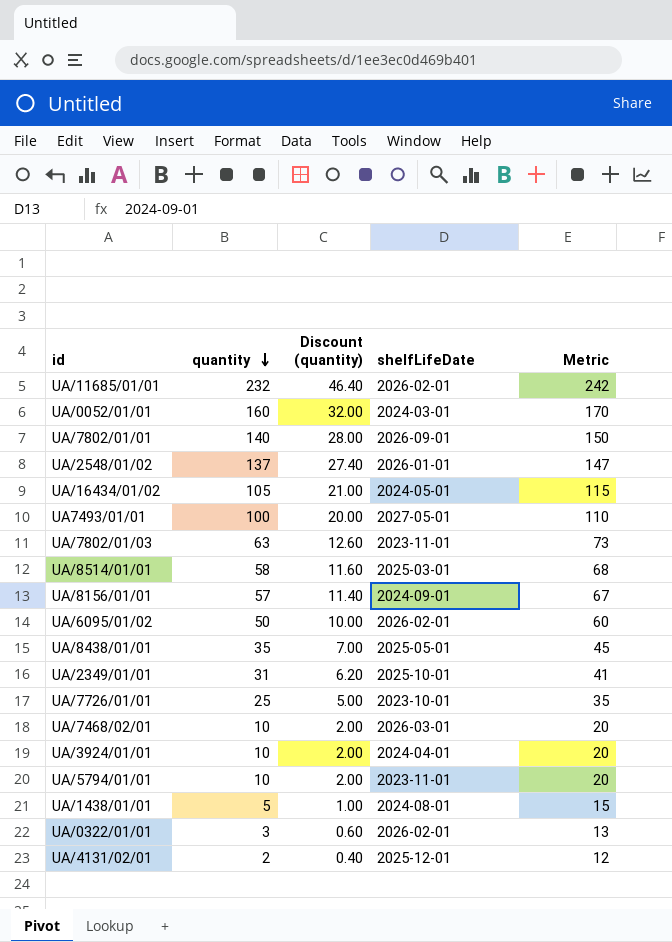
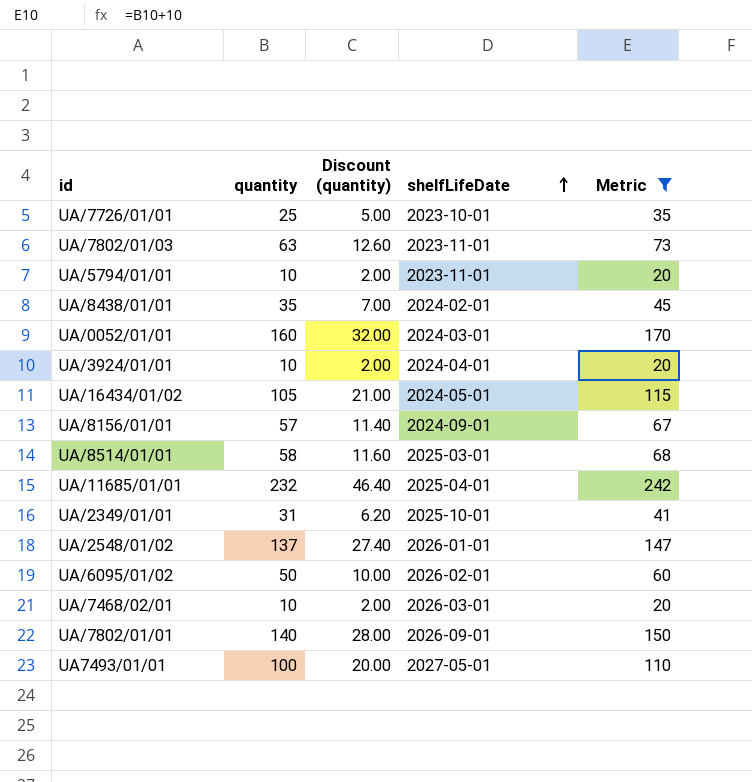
filter: none -> Metric >= 20
row order: quantity descending -> shelfLifeDate ascending
UA/8438/01/01 | shelfLifeDate: 2025-05-01 -> 2024-02-01
UA/11685/01/01 | shelfLifeDate: 2026-02-01 -> 2025-04-01

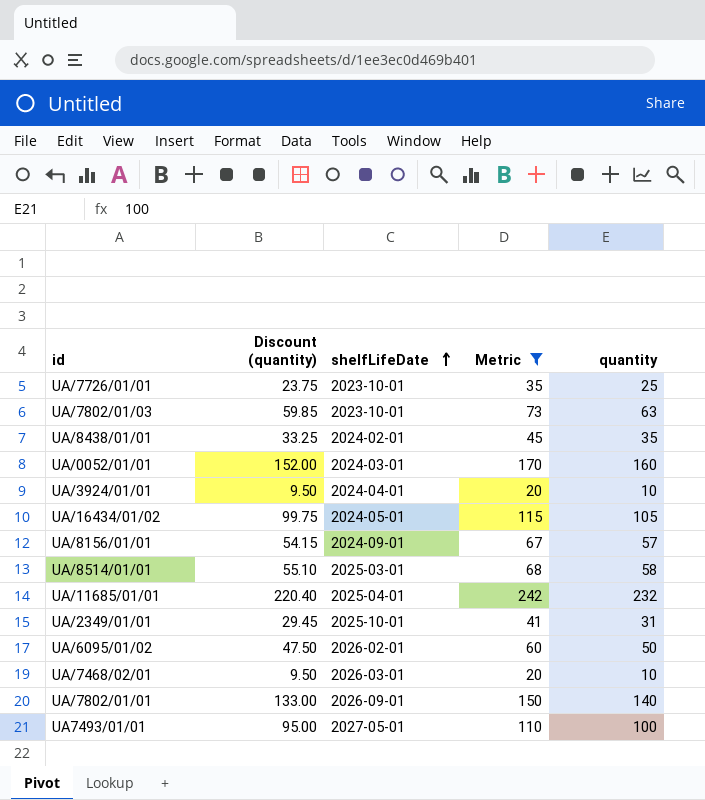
column Discount (quantity) | formula: [quantity] * 0.2 -> [quantity] * 0.95
column quantity | position: 2 -> 5
row UA/5794/01/01: 10 | 2.00 | 2023-11-01 | 20 -> none
row UA/2548/01/02: 137 | 27.40 | 2026-01-01 | 147 -> none
UA/7802/01/03 | shelfLifeDate: 2023-11-01 -> 2023-10-01

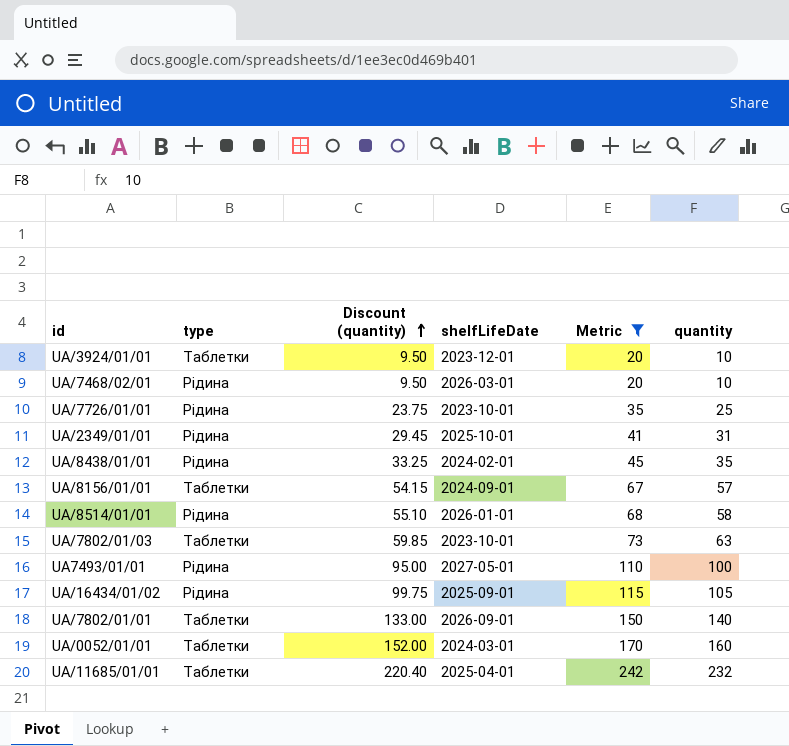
row order: shelfLifeDate ascending -> Discount (quantity) ascending
column type | position: none -> 2
row UA/6095/01/02: 47.50 | 2026-02-01 | 60 | 50 -> none
UA/3924/01/01 | shelfLifeDate: 2024-04-01 -> 2023-12-01
UA/8514/01/01 | shelfLifeDate: 2025-03-01 -> 2026-01-01
UA/16434/01/02 | shelfLifeDate: 2024-05-01 -> 2025-09-01

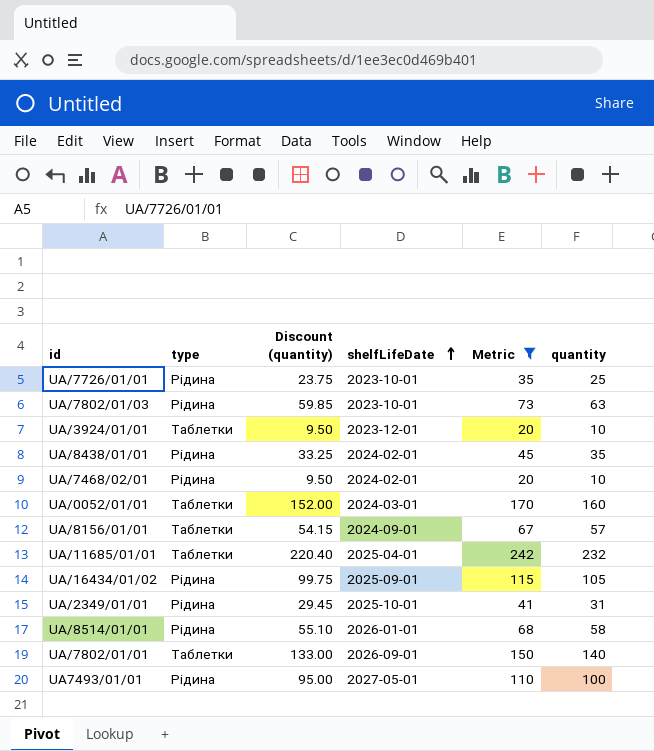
row order: Discount (quantity) ascending -> shelfLifeDate ascending
UA/7802/01/03 | type: Таблетки -> Рідина
UA/7468/02/01 | shelfLifeDate: 2026-03-01 -> 2024-02-01

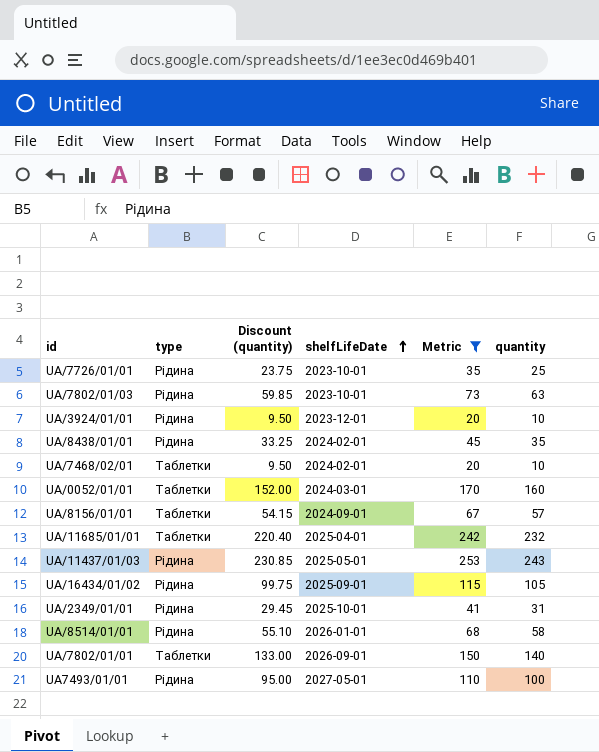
UA/3924/01/01 | type: Таблетки -> Рідина
UA/7468/02/01 | type: Рідина -> Таблетки
row UA/11437/01/03: none -> Рідина | 230.85 | 2025-05-01 | 253 | 243

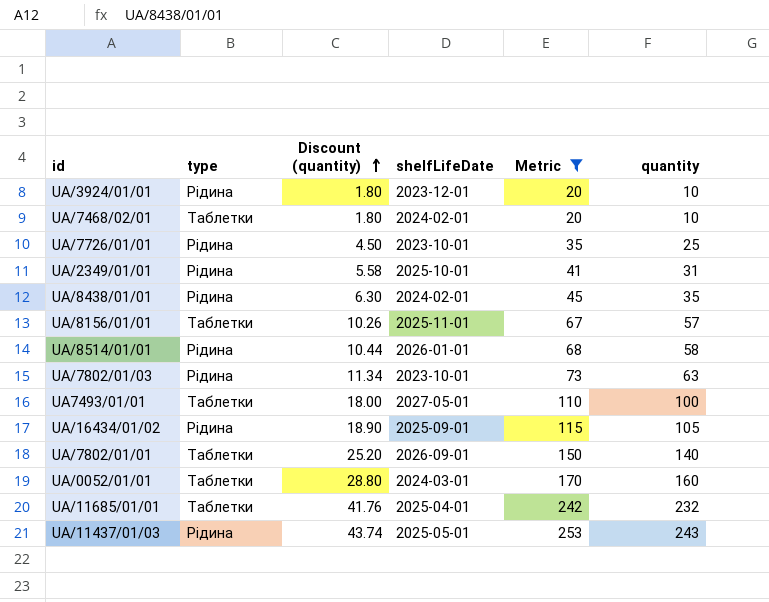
row order: shelfLifeDate ascending -> Discount (quantity) ascending
column Discount (quantity) | formula: [quantity] * 0.95 -> [quantity] * 0.18
UA/8156/01/01 | shelfLifeDate: 2024-09-01 -> 2025-11-01
UA7493/01/01 | type: Рідина -> Таблетки

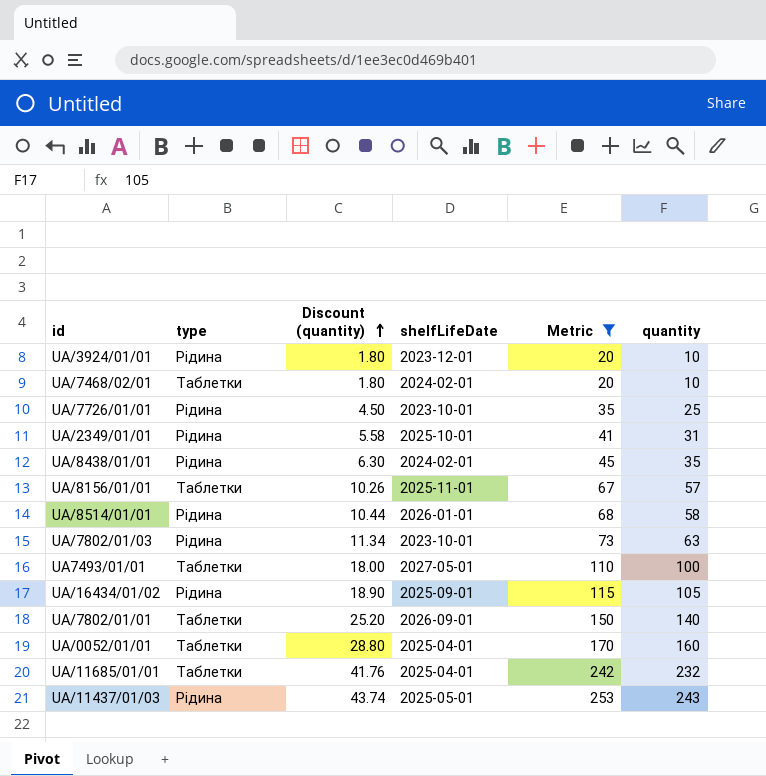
UA/0052/01/01 | shelfLifeDate: 2024-03-01 -> 2025-04-01

